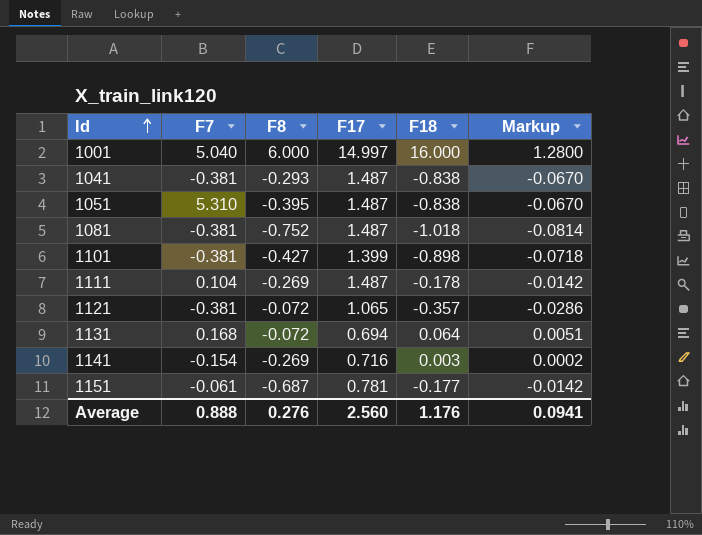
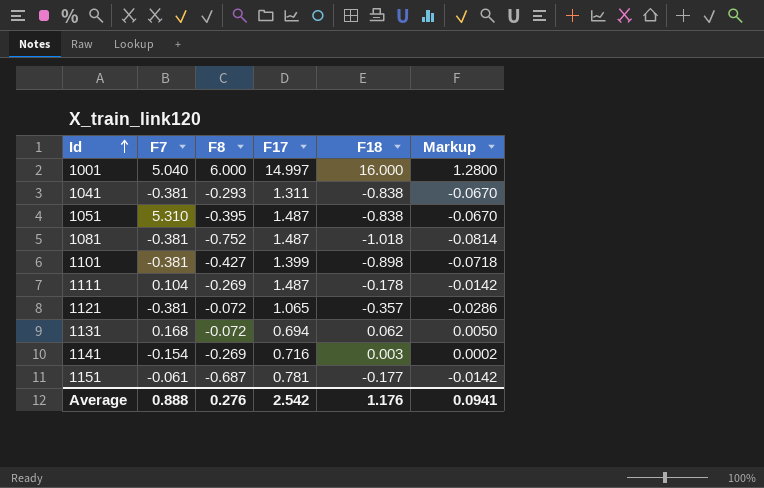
1041 | F17: 1.487 -> 1.311
1131 | F18: 0.064 -> 0.062
1131 | Markup: 0.0051 -> 0.0050
Average | F17: 2.560 -> 2.542

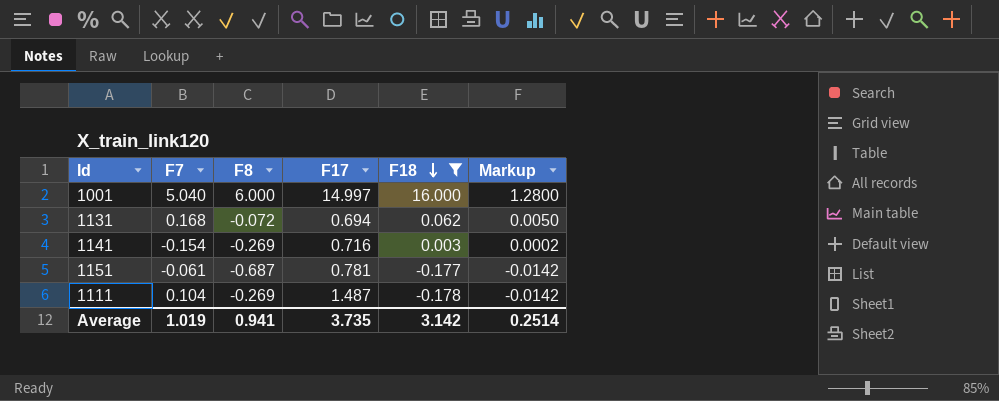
filter: none -> F18 >= -0.178
row order: Id ascending -> F18 descending
Average | F7: 0.888 -> 1.019
Average | F8: 0.276 -> 0.941
Average | F17: 2.542 -> 3.735
Average | F18: 1.176 -> 3.142
Average | Markup: 0.0941 -> 0.2514

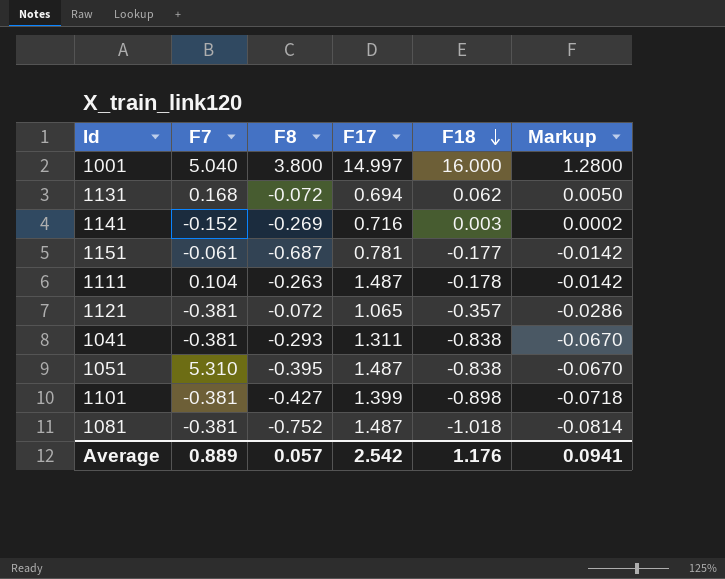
filter: F18 >= -0.178 -> none
1001 | F8: 6.000 -> 3.800
1141 | F7: -0.154 -> -0.152
1111 | F8: -0.269 -> -0.263
Average | F7: 1.019 -> 0.889
Average | F8: 0.941 -> 0.057
Average | F17: 3.735 -> 2.542
Average | F18: 3.142 -> 1.176
Average | Markup: 0.2514 -> 0.0941

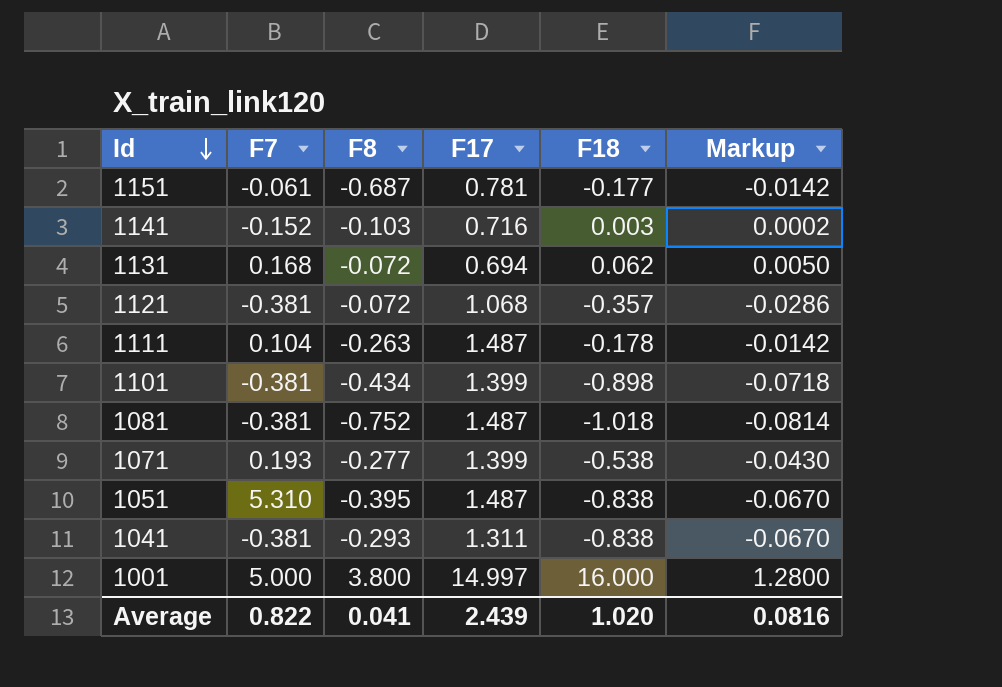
row order: F18 descending -> Id descending
1141 | F8: -0.269 -> -0.103
1121 | F17: 1.065 -> 1.068
1101 | F8: -0.427 -> -0.434
row 1071: none -> 0.193 | -0.277 | 1.399 | -0.538 | -0.0430
1001 | F7: 5.040 -> 5.000
Average | F7: 0.889 -> 0.822
Average | F8: 0.057 -> 0.041
Average | F17: 2.542 -> 2.439
Average | F18: 1.176 -> 1.020
Average | Markup: 0.0941 -> 0.0816

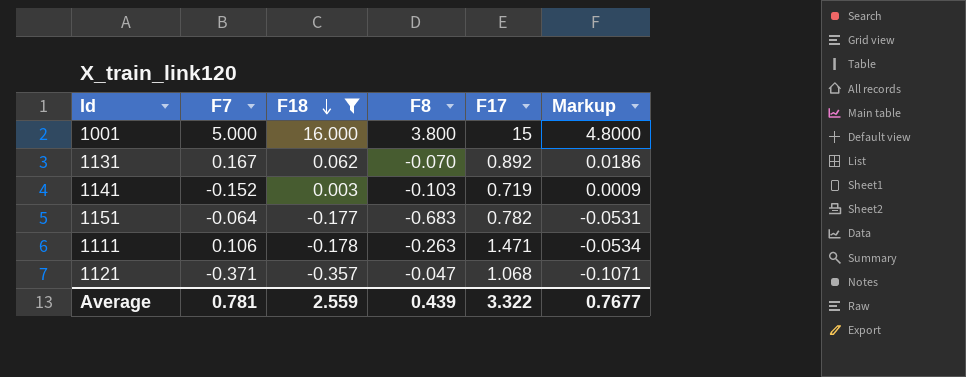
filter: none -> F18 >= -0.357
row order: Id descending -> F18 descending
column F18 | position: 5 -> 3
column Markup | formula: [F18] * 0.08 -> [F18] * 0.3
1001 | F17: 14.997 -> 15
1131 | F7: 0.168 -> 0.167
1131 | F8: -0.072 -> -0.070
1131 | F17: 0.694 -> 0.892
1141 | F17: 0.716 -> 0.719
1151 | F7: -0.061 -> -0.064
1151 | F8: -0.687 -> -0.683
1151 | F17: 0.781 -> 0.782
1111 | F7: 0.104 -> 0.106
1111 | F17: 1.487 -> 1.471
1121 | F7: -0.381 -> -0.371
1121 | F8: -0.072 -> -0.047
Average | F7: 0.822 -> 0.781
Average | F18: 1.020 -> 2.559
Average | F8: 0.041 -> 0.439
Average | F17: 2.439 -> 3.322
Average | Markup: 0.0816 -> 0.7677

